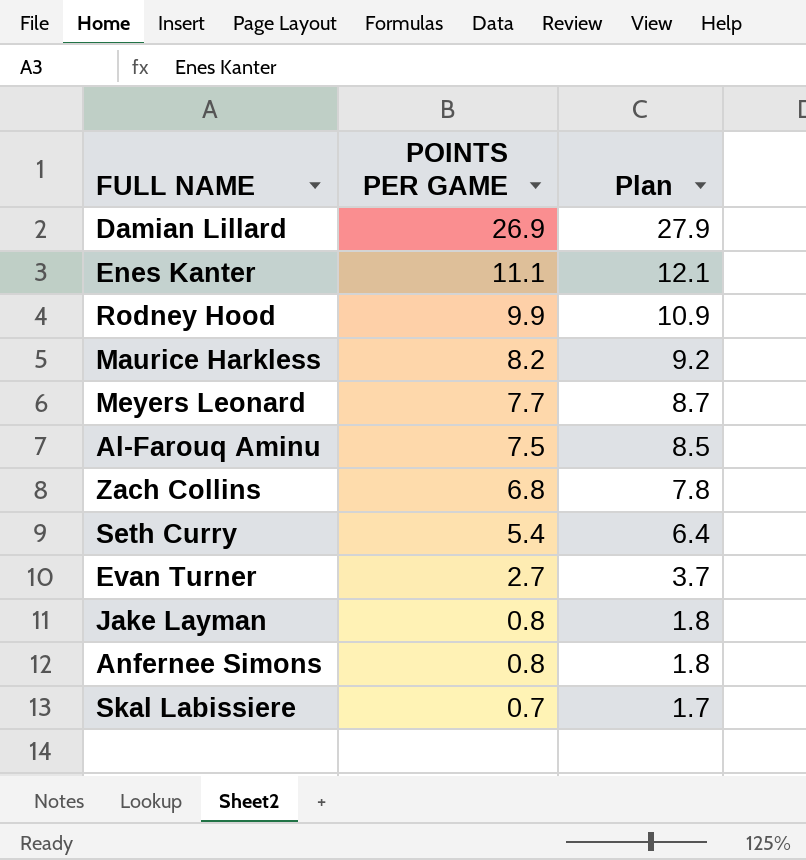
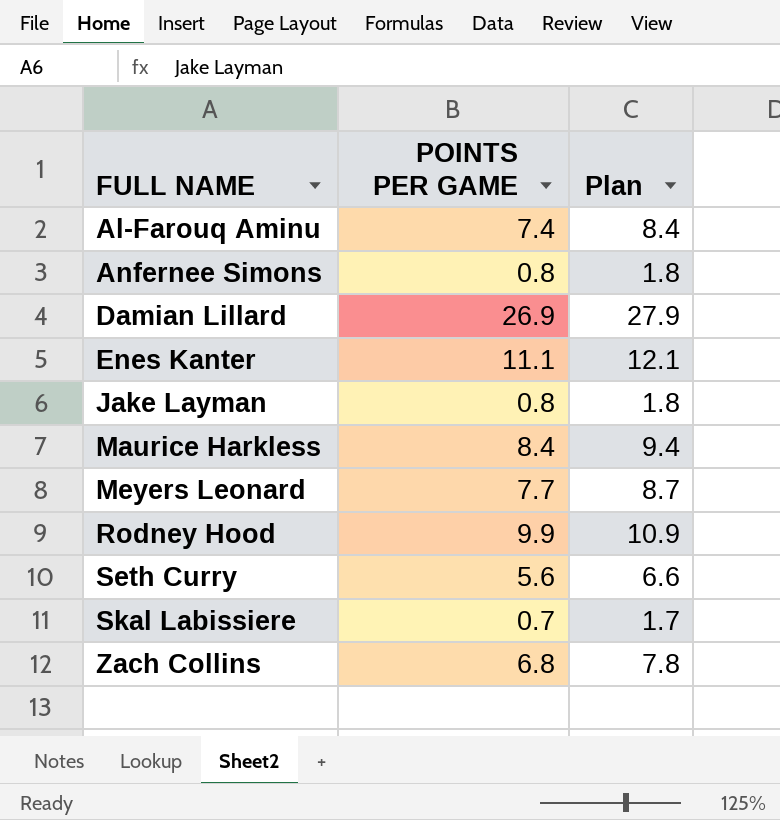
row order: POINTS PER GAME descending -> FULL NAME ascending
row Evan Turner: 2.7 | 3.7 -> none
Al-Farouq Aminu | POINTS PER GAME: 7.5 -> 7.4
Al-Farouq Aminu | Plan: 8.5 -> 8.4
Maurice Harkless | POINTS PER GAME: 8.2 -> 8.4
Maurice Harkless | Plan: 9.2 -> 9.4
Seth Curry | POINTS PER GAME: 5.4 -> 5.6
Seth Curry | Plan: 6.4 -> 6.6

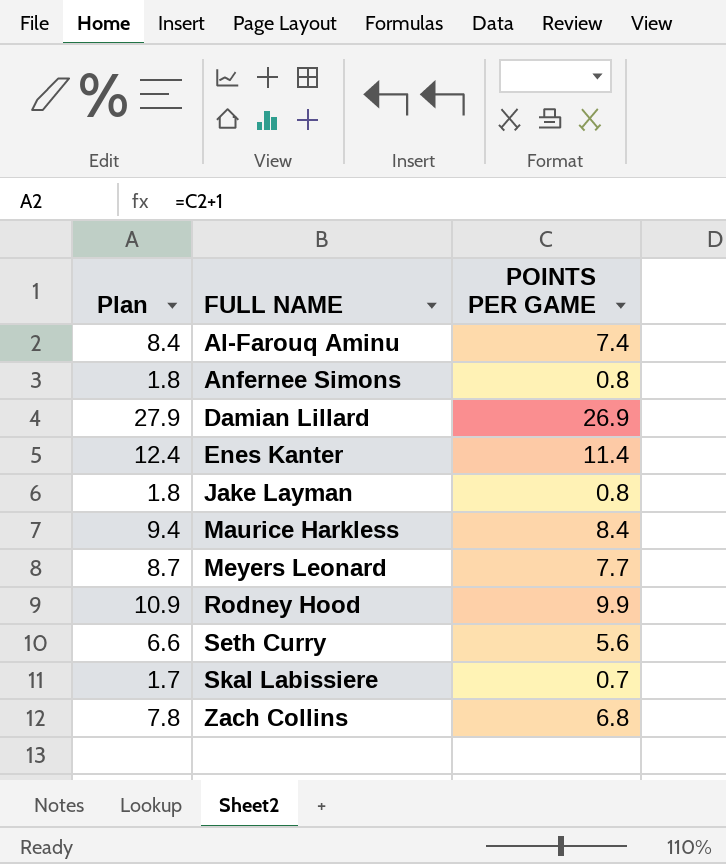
column Plan | position: 3 -> 1
Enes Kanter | Plan: 12.1 -> 12.4
Enes Kanter | POINTS PER GAME: 11.1 -> 11.4

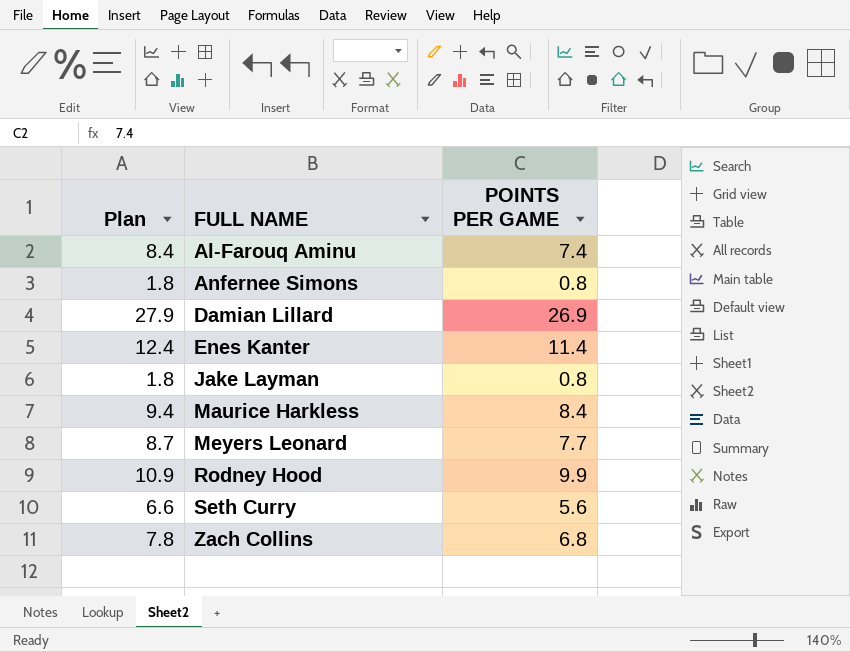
row Skal Labissiere: 1.7 | 0.7 -> none

